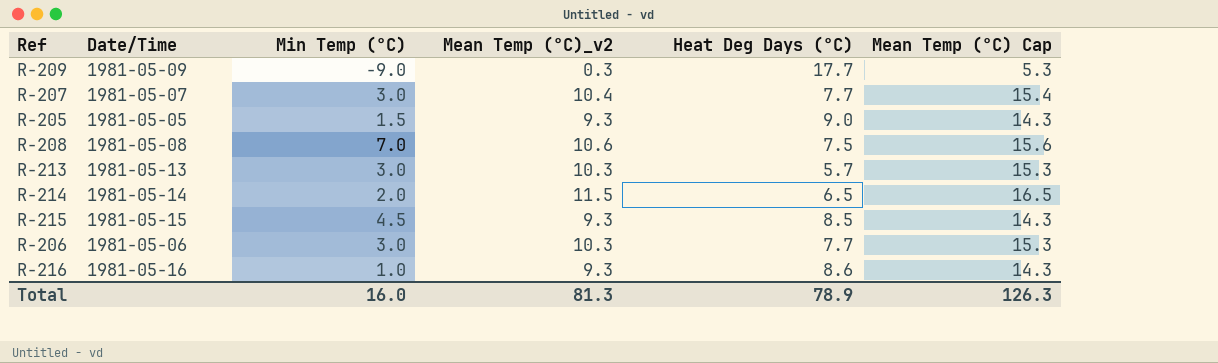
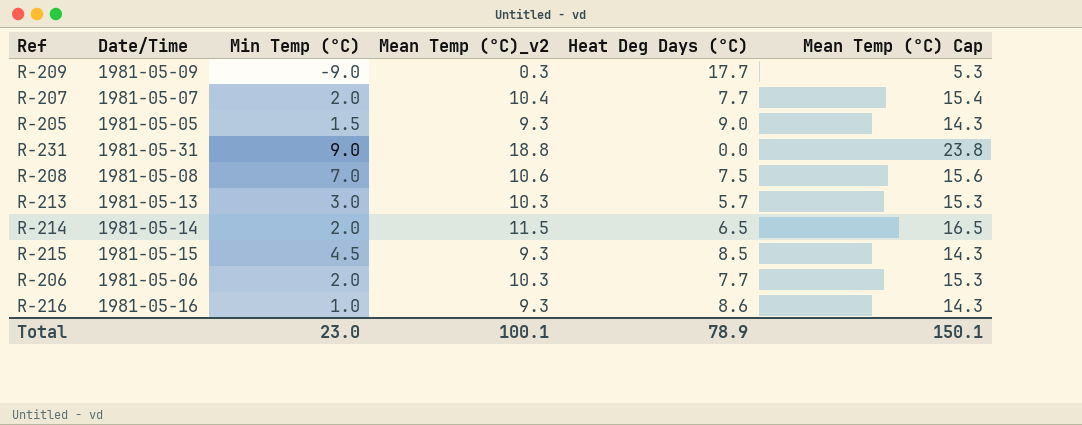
R-207 | Min Temp (°C): 3.0 -> 2.0
row R-231: none -> 1981-05-31 | 9.0 | 18.8 | 0.0 | 23.8
R-206 | Min Temp (°C): 3.0 -> 2.0
Total | Min Temp (°C): 16.0 -> 23.0
Total | Mean Temp (°C)_v2: 81.3 -> 100.1
Total | Mean Temp (°C) Cap: 126.3 -> 150.1

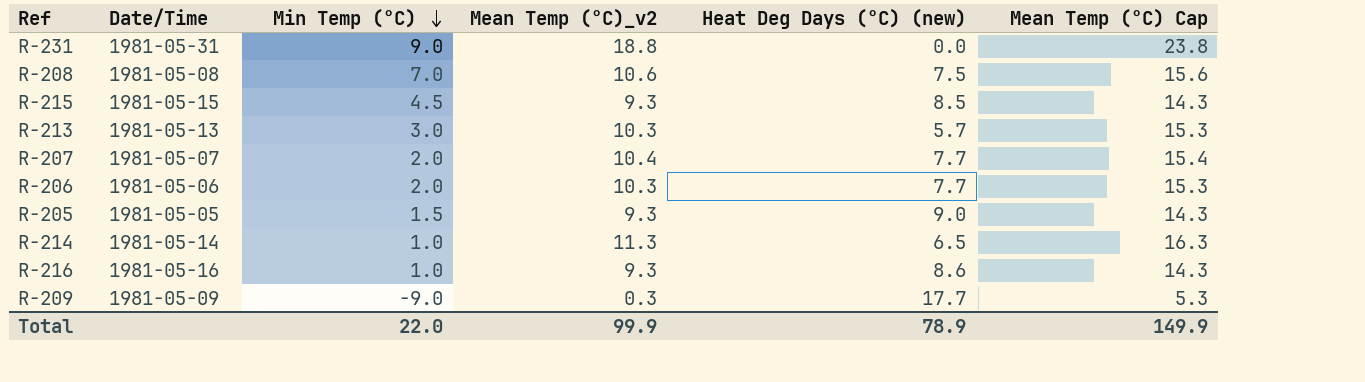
row order: none -> Min Temp (°C) descending
column name: Heat Deg Days (°C) -> Heat Deg Days (°C) (new)
R-214 | Min Temp (°C): 2.0 -> 1.0
R-214 | Mean Temp (°C)_v2: 11.5 -> 11.3
R-214 | Mean Temp (°C) Cap: 16.5 -> 16.3
Total | Min Temp (°C): 23.0 -> 22.0
Total | Mean Temp (°C)_v2: 100.1 -> 99.9
Total | Mean Temp (°C) Cap: 150.1 -> 149.9

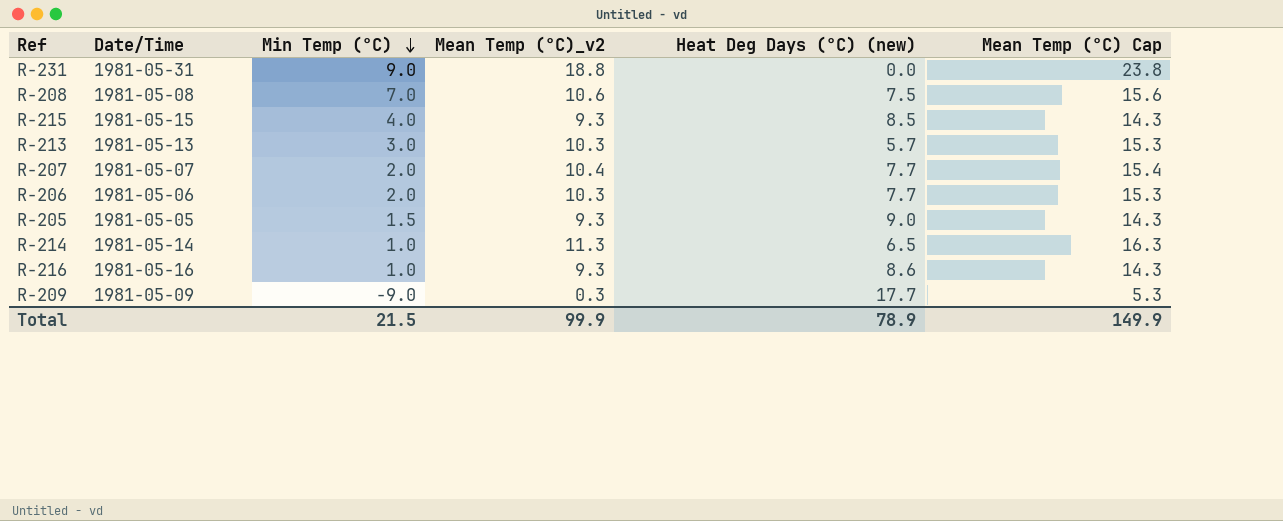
R-215 | Min Temp (°C): 4.5 -> 4.0
Total | Min Temp (°C): 22.0 -> 21.5

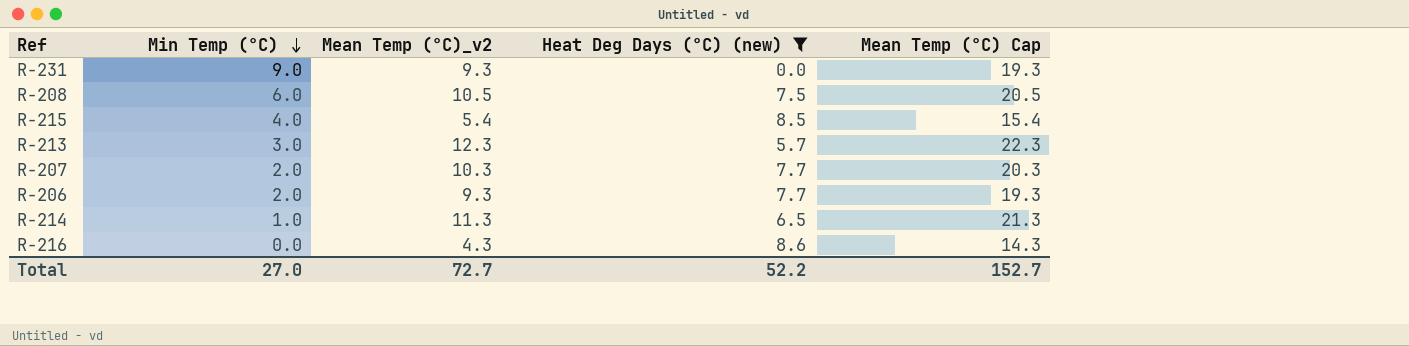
filter: none -> Heat Deg Days (°C) (new) <= 8.6
column Date/Time | position: 2 -> none
column Mean Temp (°C) Cap | formula: [Mean Temp (°C)_v2] + 5 -> [Mean Temp (°C)_v2] + 10
R-231 | Mean Temp (°C)_v2: 18.8 -> 9.3
R-208 | Min Temp (°C): 7.0 -> 6.0
R-208 | Mean Temp (°C)_v2: 10.6 -> 10.5
R-215 | Mean Temp (°C)_v2: 9.3 -> 5.4
R-213 | Mean Temp (°C)_v2: 10.3 -> 12.3
R-207 | Mean Temp (°C)_v2: 10.4 -> 10.3
R-206 | Mean Temp (°C)_v2: 10.3 -> 9.3
R-216 | Min Temp (°C): 1.0 -> 0.0
R-216 | Mean Temp (°C)_v2: 9.3 -> 4.3
Total | Min Temp (°C): 21.5 -> 27.0
Total | Mean Temp (°C)_v2: 99.9 -> 72.7
Total | Heat Deg Days (°C) (new): 78.9 -> 52.2
Total | Mean Temp (°C) Cap: 149.9 -> 152.7

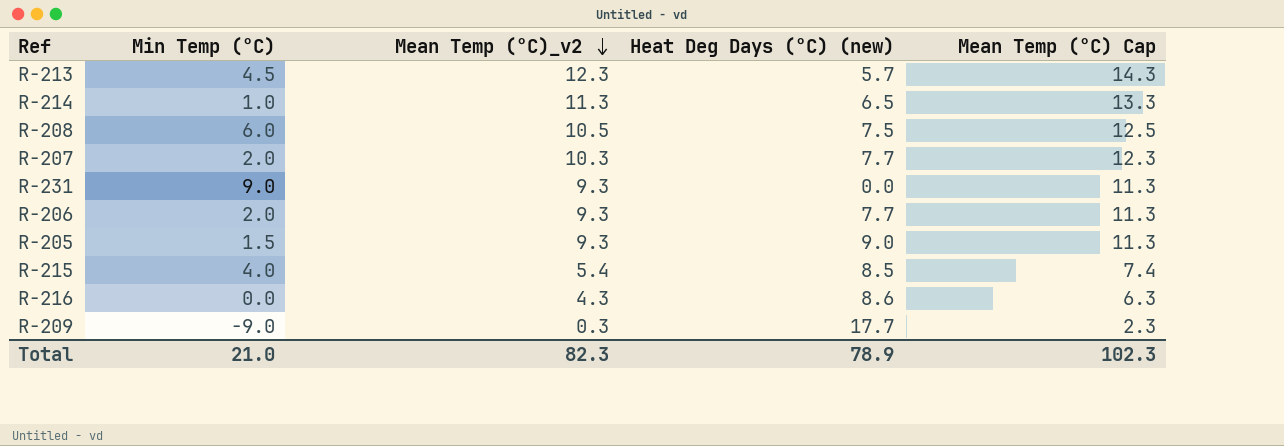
filter: Heat Deg Days (°C) (new) <= 8.6 -> none
row order: Min Temp (°C) descending -> Mean Temp (°C)_v2 descending
column Mean Temp (°C) Cap | formula: [Mean Temp (°C)_v2] + 10 -> [Mean Temp (°C)_v2] + 2
R-213 | Min Temp (°C): 3.0 -> 4.5
Total | Min Temp (°C): 27.0 -> 21.0
Total | Mean Temp (°C)_v2: 72.7 -> 82.3
Total | Heat Deg Days (°C) (new): 52.2 -> 78.9
Total | Mean Temp (°C) Cap: 152.7 -> 102.3

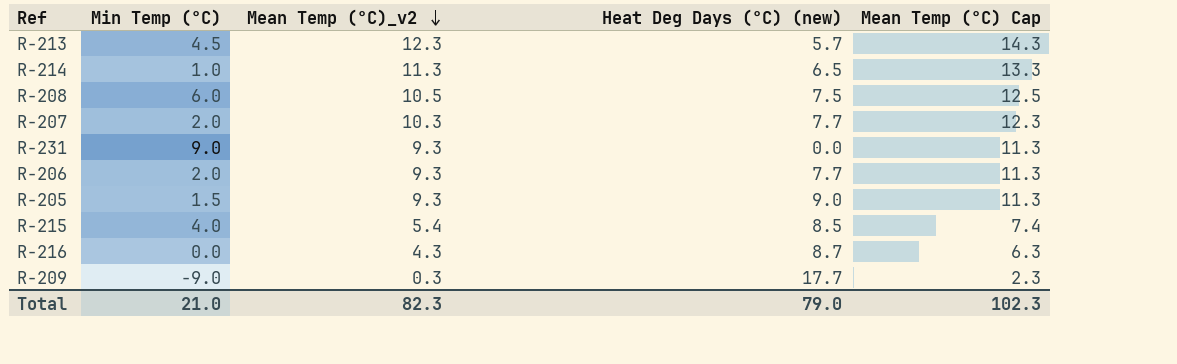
R-216 | Heat Deg Days (°C) (new): 8.6 -> 8.7
Total | Heat Deg Days (°C) (new): 78.9 -> 79.0

